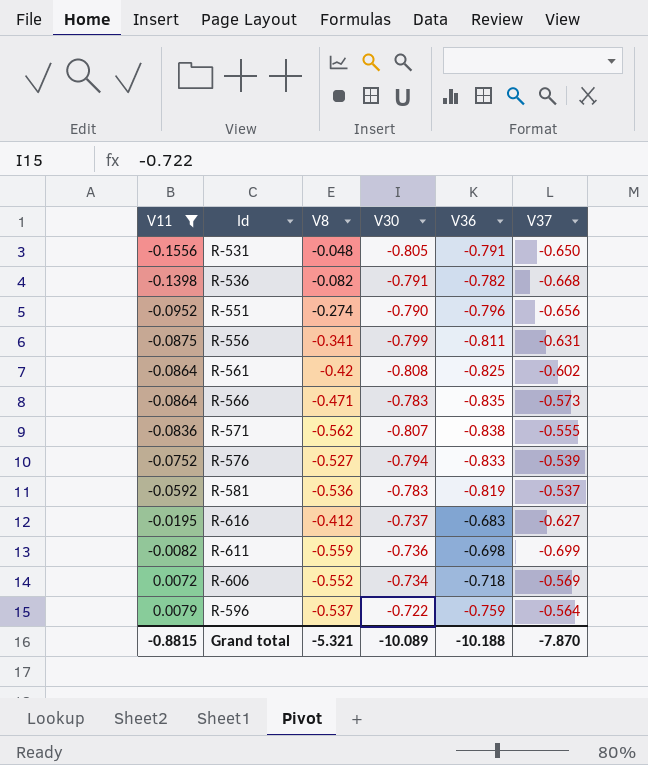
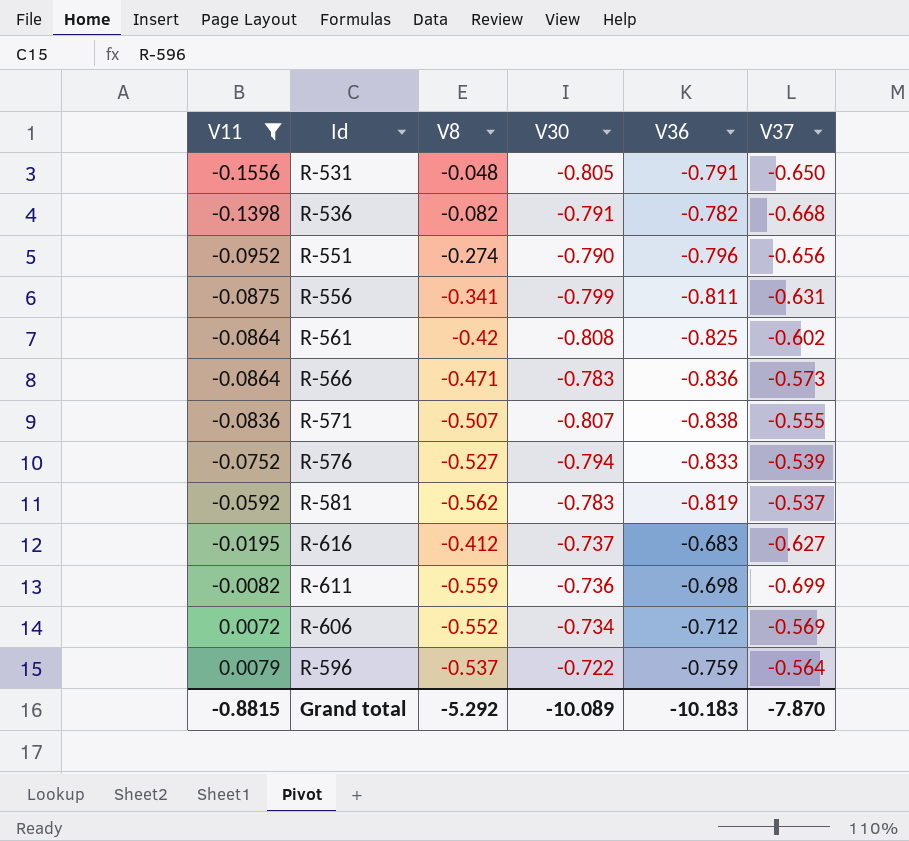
R-566 | V36: -0.835 -> -0.836
R-571 | V8: -0.562 -> -0.507
R-581 | V8: -0.536 -> -0.562
R-606 | V36: -0.718 -> -0.712
Grand total | V8: -5.321 -> -5.292
Grand total | V36: -10.188 -> -10.183

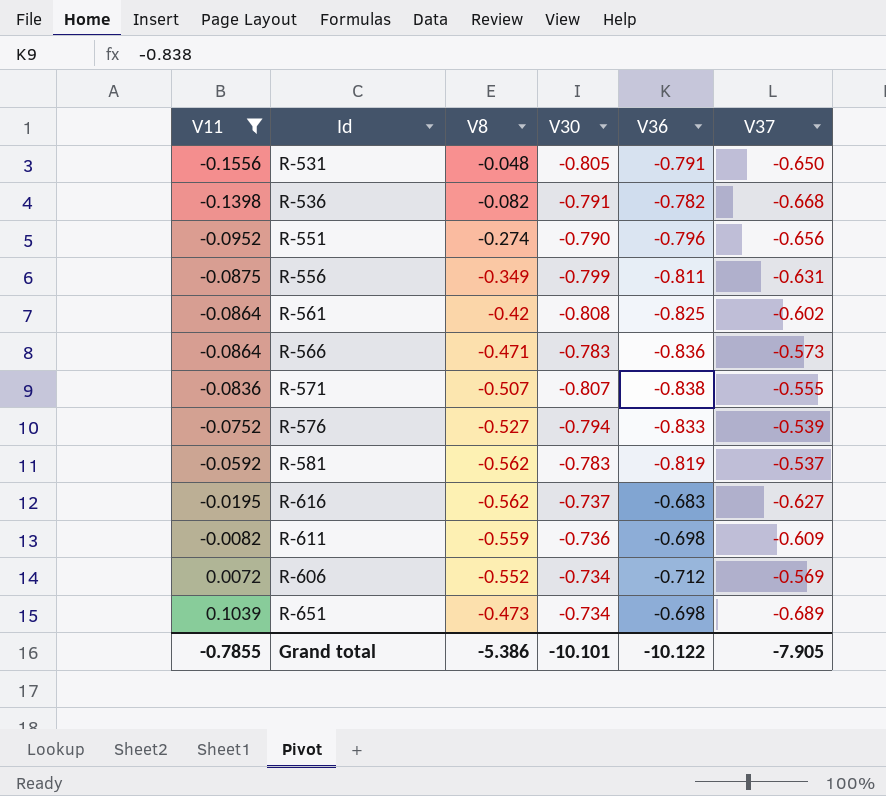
row R-596: 0.0079 | -0.537 | -0.722 | -0.759 | -0.564 -> none
R-556 | V8: -0.341 -> -0.349
R-616 | V8: -0.412 -> -0.562
R-611 | V37: -0.699 -> -0.609
row R-651: none -> 0.1039 | -0.473 | -0.734 | -0.698 | -0.689
Grand total | V11: -0.8815 -> -0.7855
Grand total | V8: -5.292 -> -5.386
Grand total | V30: -10.089 -> -10.101
Grand total | V36: -10.183 -> -10.122
Grand total | V37: -7.870 -> -7.905

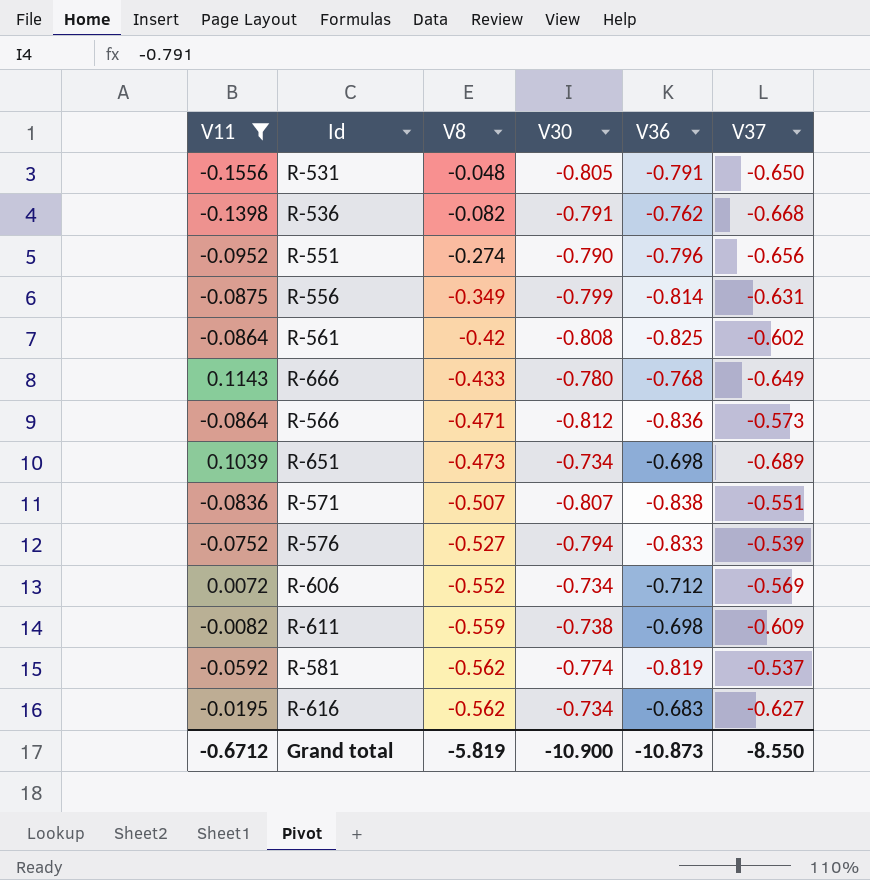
row order: V11 ascending -> V8 descending
R-536 | V36: -0.782 -> -0.762
R-556 | V36: -0.811 -> -0.814
row R-666: none -> 0.1143 | -0.433 | -0.780 | -0.768 | -0.649
R-566 | V30: -0.783 -> -0.812
R-571 | V37: -0.555 -> -0.551
R-611 | V30: -0.736 -> -0.738
R-581 | V30: -0.783 -> -0.774
R-616 | V30: -0.737 -> -0.734
Grand total | V11: -0.7855 -> -0.6712
Grand total | V8: -5.386 -> -5.819
Grand total | V30: -10.101 -> -10.900
Grand total | V36: -10.122 -> -10.873
Grand total | V37: -7.905 -> -8.550

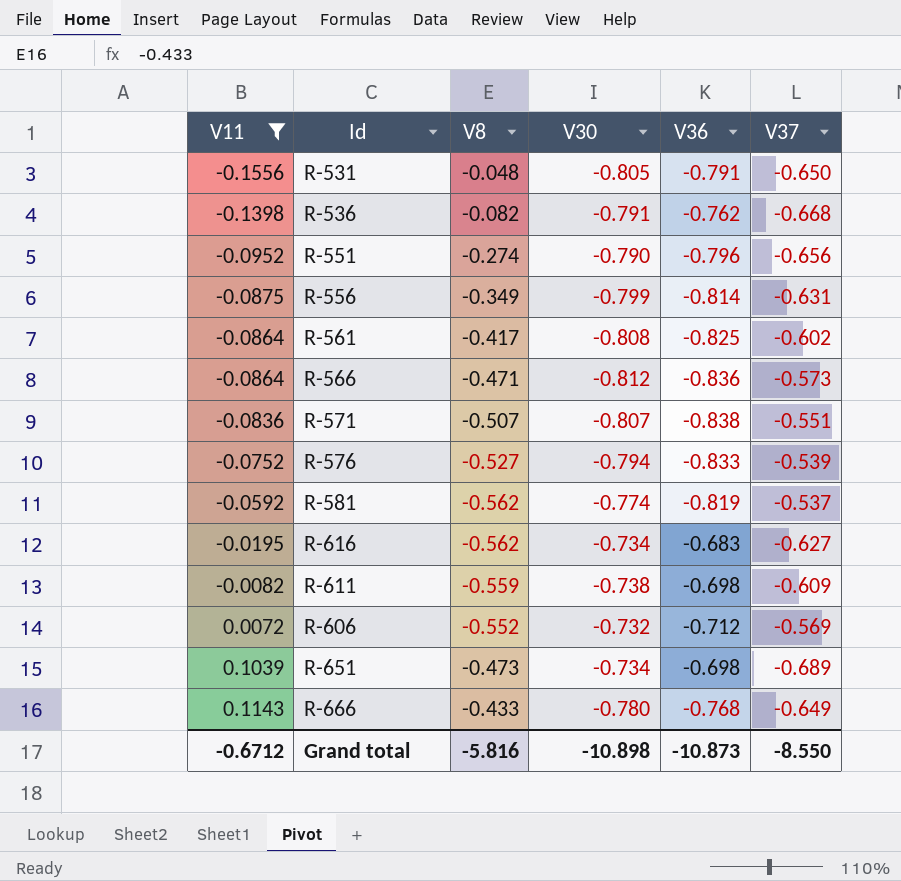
row order: V8 descending -> V11 ascending
R-561 | V8: -0.42 -> -0.417
R-606 | V30: -0.734 -> -0.732
Grand total | V8: -5.819 -> -5.816
Grand total | V30: -10.900 -> -10.898

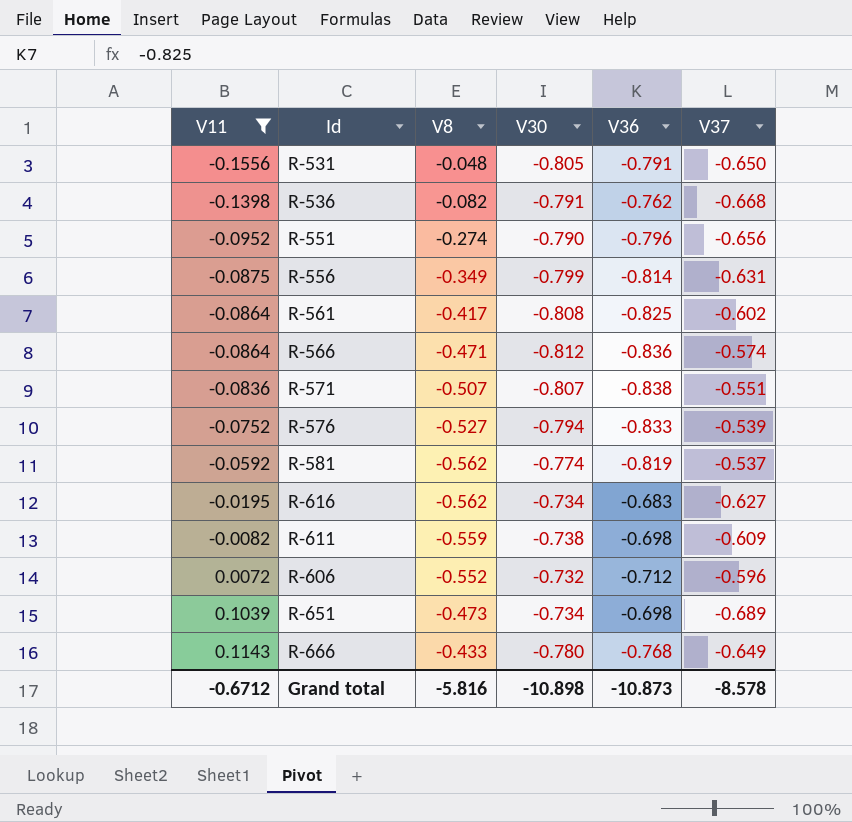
R-566 | V37: -0.573 -> -0.574
R-606 | V37: -0.569 -> -0.596
Grand total | V37: -8.550 -> -8.578

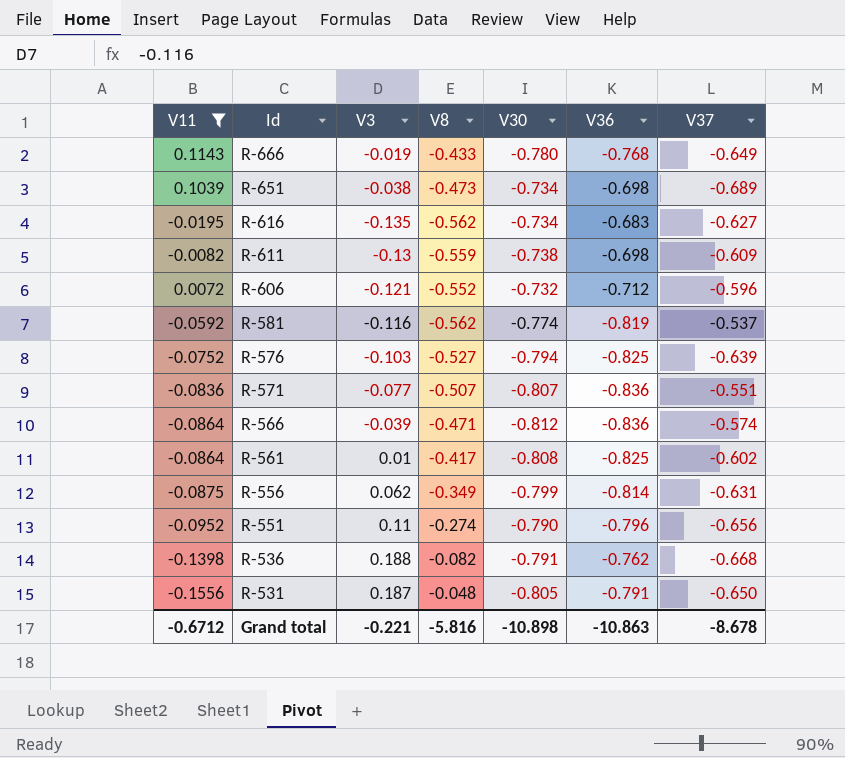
row order: V11 ascending -> Id descending
column V3 | position: none -> 3
R-576 | V36: -0.833 -> -0.825
R-576 | V37: -0.539 -> -0.639
R-571 | V36: -0.838 -> -0.836
Grand total | V36: -10.873 -> -10.863
Grand total | V37: -8.578 -> -8.678

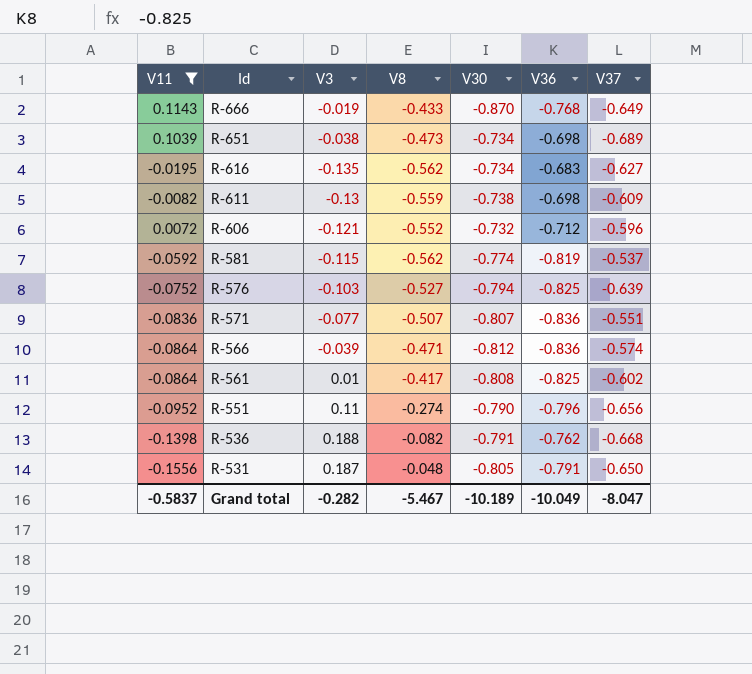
row R-556: -0.0875 | 0.062 | -0.349 | -0.799 | -0.814 | -0.631 -> none
R-666 | V30: -0.780 -> -0.870
R-581 | V3: -0.116 -> -0.115
Grand total | V11: -0.6712 -> -0.5837
Grand total | V3: -0.221 -> -0.282
Grand total | V8: -5.816 -> -5.467
Grand total | V30: -10.898 -> -10.189
Grand total | V36: -10.863 -> -10.049
Grand total | V37: -8.678 -> -8.047

